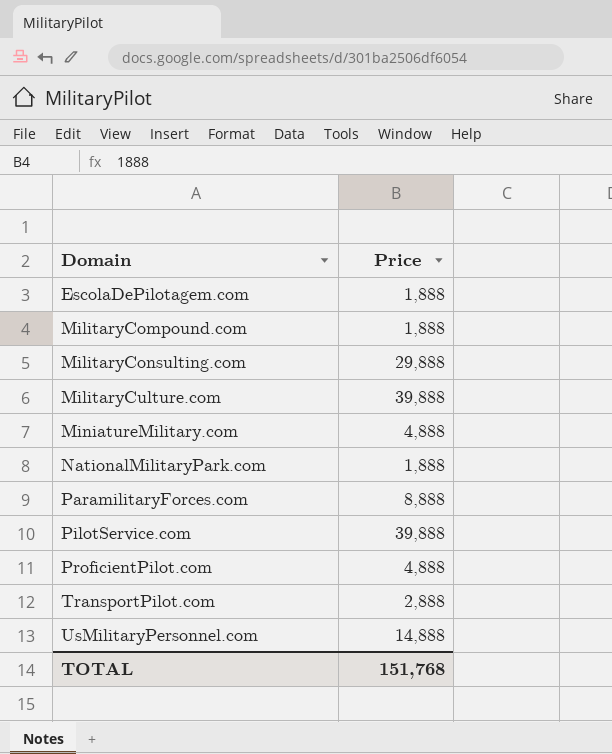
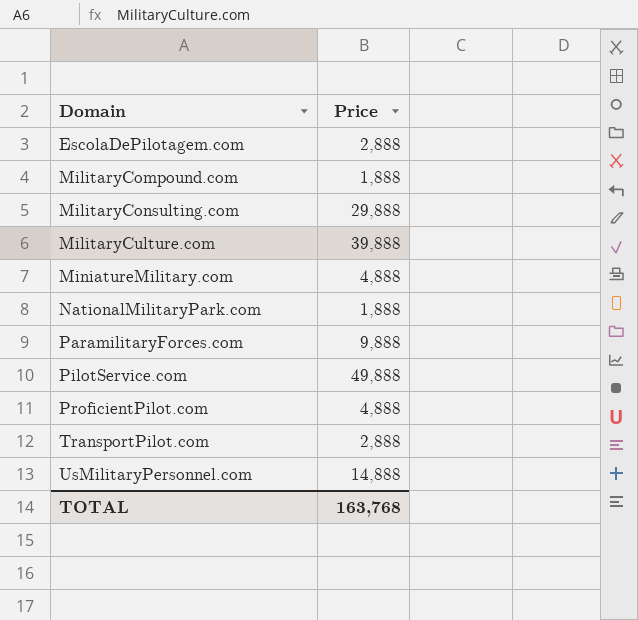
EscolaDePilotagem.com | Price: 1,888 -> 2,888
ParamilitaryForces.com | Price: 8,888 -> 9,888
PilotService.com | Price: 39,888 -> 49,888
TOTAL | Price: 151,768 -> 163,768

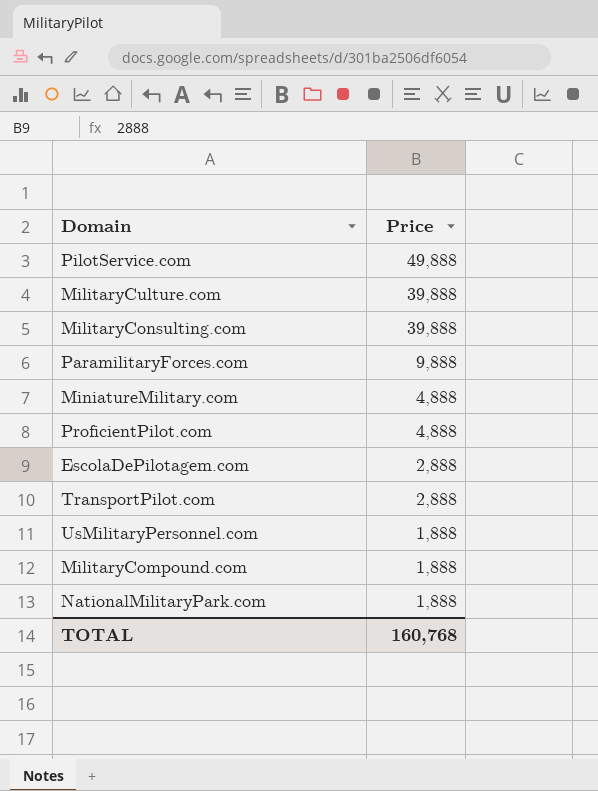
row order: Domain ascending -> Price descending
MilitaryConsulting.com | Price: 29,888 -> 39,888
UsMilitaryPersonnel.com | Price: 14,888 -> 1,888
TOTAL | Price: 163,768 -> 160,768

